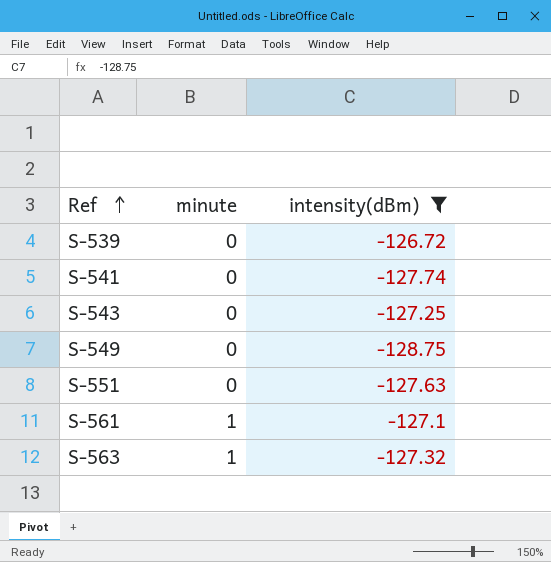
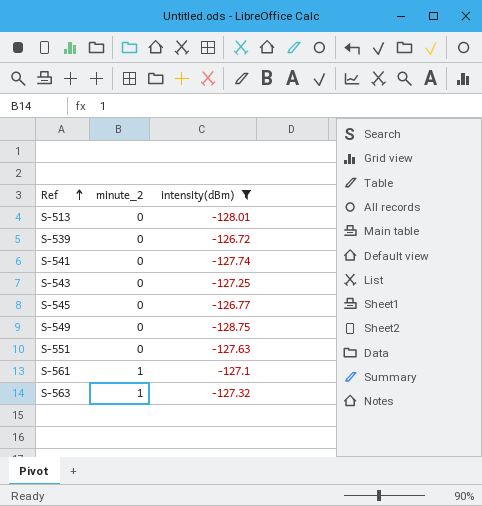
column name: minute -> minute_2
row S-513: none -> 0 | -128.01
row S-545: none -> 0 | -126.77

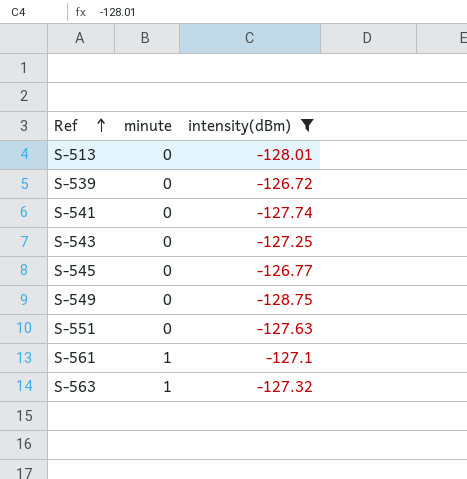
column name: minute_2 -> minute

